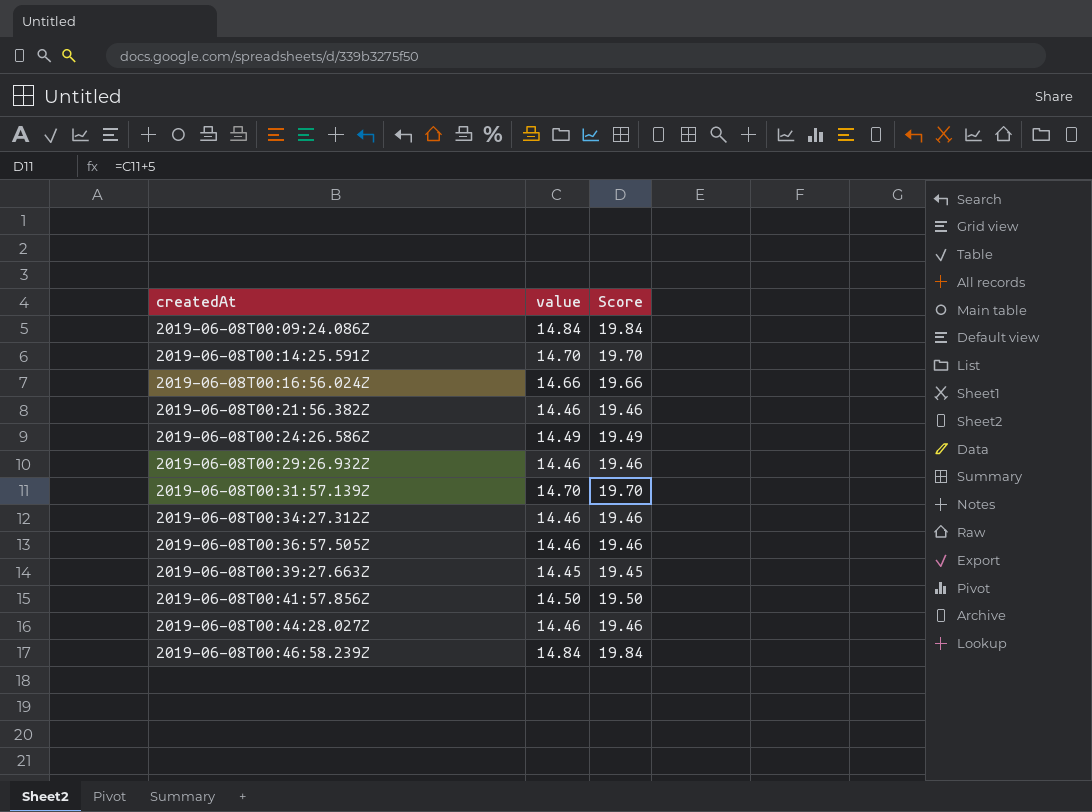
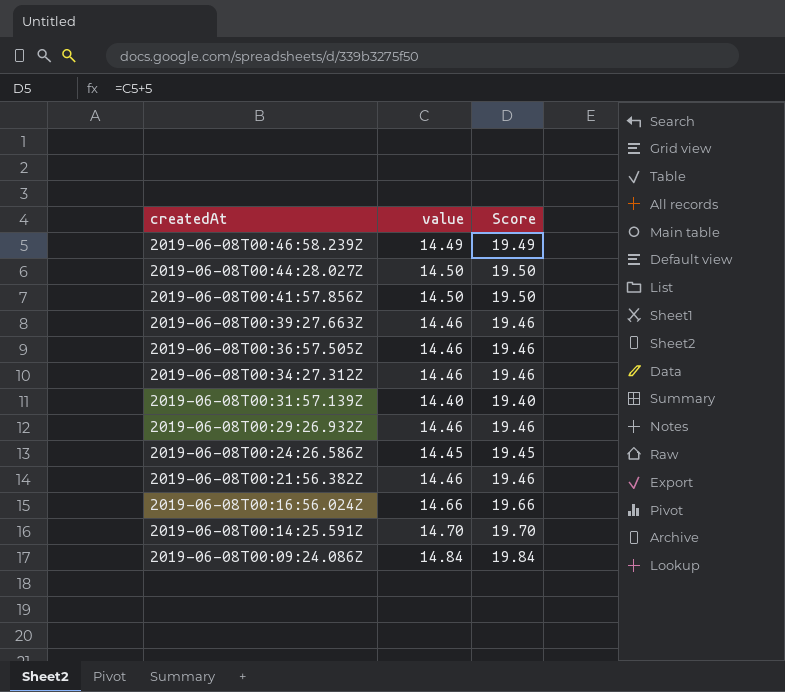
row order: createdAt ascending -> createdAt descending
2019-06-08T00:46:58.239Z | value: 14.84 -> 14.49
2019-06-08T00:46:58.239Z | Score: 19.84 -> 19.49
2019-06-08T00:44:28.027Z | value: 14.46 -> 14.50
2019-06-08T00:44:28.027Z | Score: 19.46 -> 19.50
2019-06-08T00:39:27.663Z | value: 14.45 -> 14.46
2019-06-08T00:39:27.663Z | Score: 19.45 -> 19.46
2019-06-08T00:31:57.139Z | value: 14.70 -> 14.40
2019-06-08T00:31:57.139Z | Score: 19.70 -> 19.40
2019-06-08T00:24:26.586Z | value: 14.49 -> 14.45
2019-06-08T00:24:26.586Z | Score: 19.49 -> 19.45

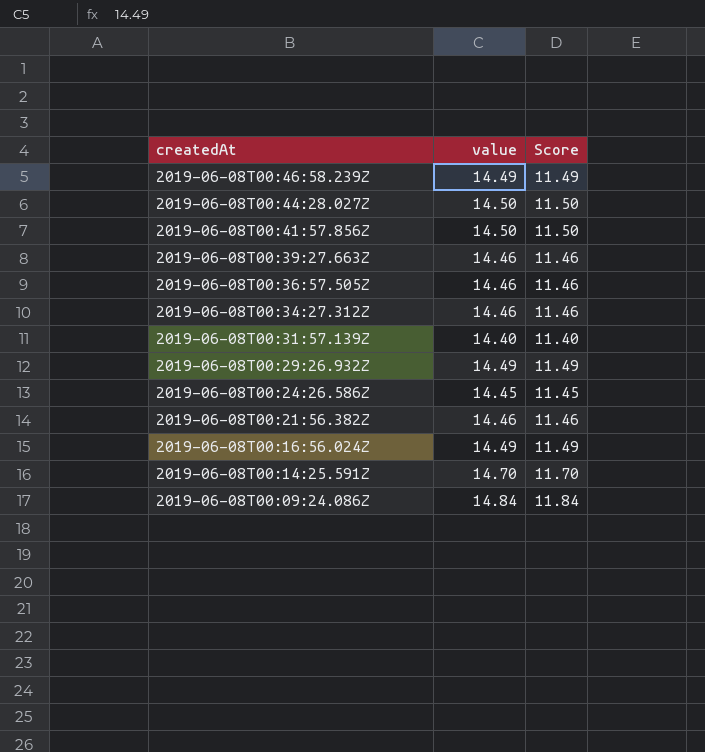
column Score | formula: [value] + 5 -> [value] - 3
2019-06-08T00:29:26.932Z | value: 14.46 -> 14.49
2019-06-08T00:16:56.024Z | value: 14.66 -> 14.49

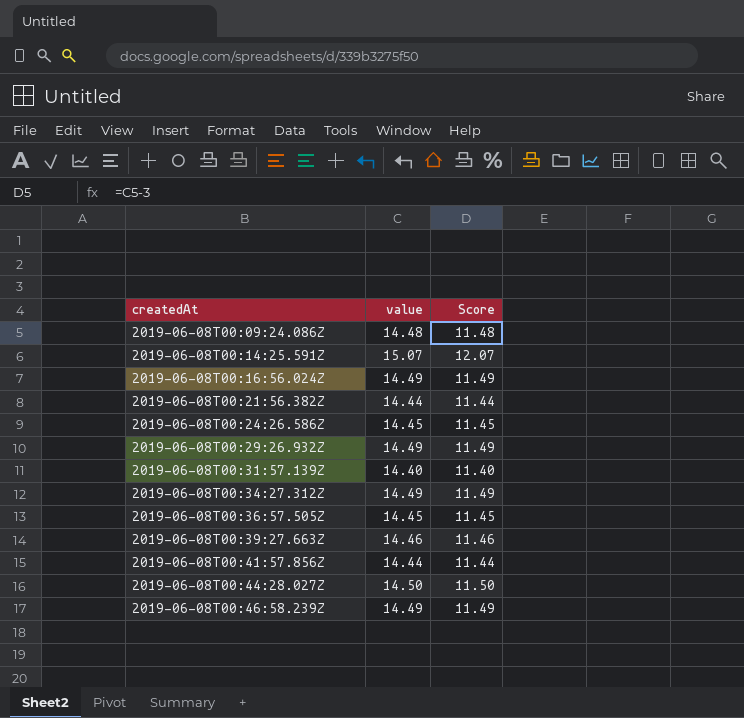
row order: createdAt descending -> createdAt ascending
2019-06-08T00:09:24.086Z | value: 14.84 -> 14.48
2019-06-08T00:09:24.086Z | Score: 11.84 -> 11.48
2019-06-08T00:14:25.591Z | value: 14.70 -> 15.07
2019-06-08T00:14:25.591Z | Score: 11.70 -> 12.07
2019-06-08T00:21:56.382Z | value: 14.46 -> 14.44
2019-06-08T00:21:56.382Z | Score: 11.46 -> 11.44
2019-06-08T00:34:27.312Z | value: 14.46 -> 14.49
2019-06-08T00:34:27.312Z | Score: 11.46 -> 11.49
2019-06-08T00:36:57.505Z | value: 14.46 -> 14.45
2019-06-08T00:36:57.505Z | Score: 11.46 -> 11.45
2019-06-08T00:41:57.856Z | value: 14.50 -> 14.44
2019-06-08T00:41:57.856Z | Score: 11.50 -> 11.44

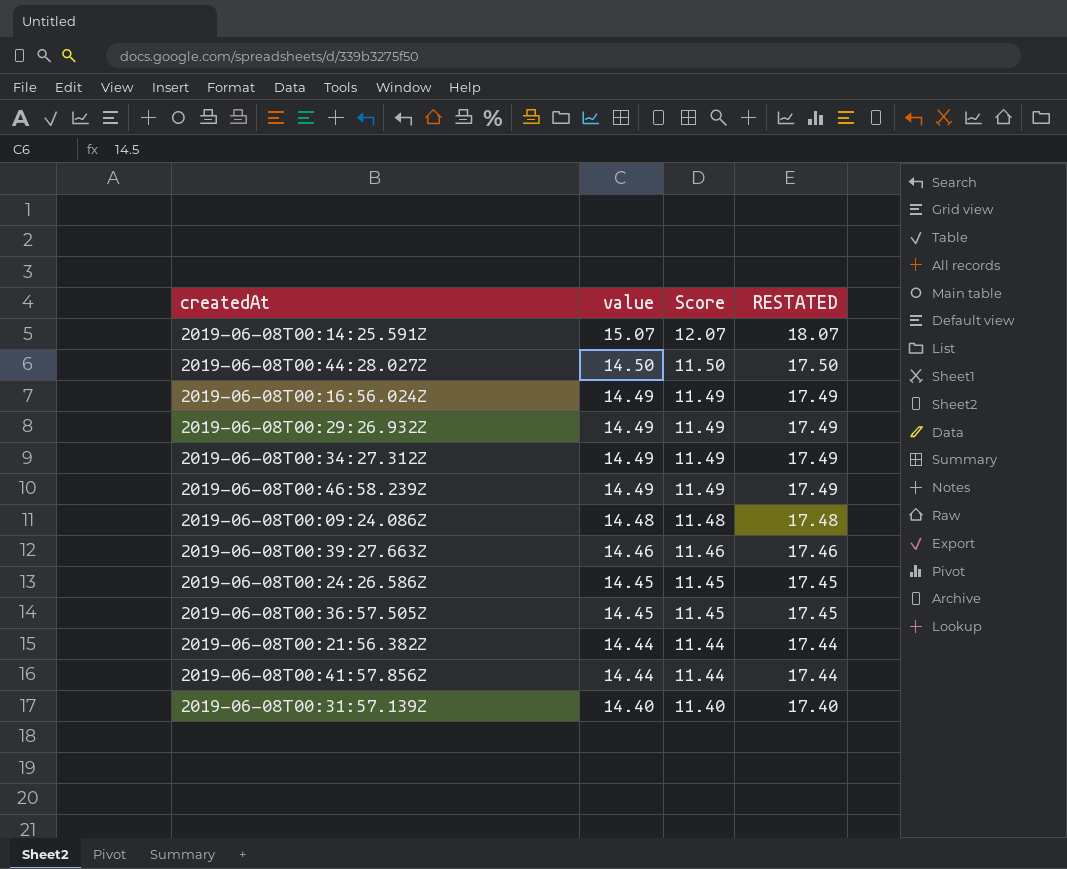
row order: createdAt ascending -> value descending
column RESTATED | formula: none -> [value] + 3

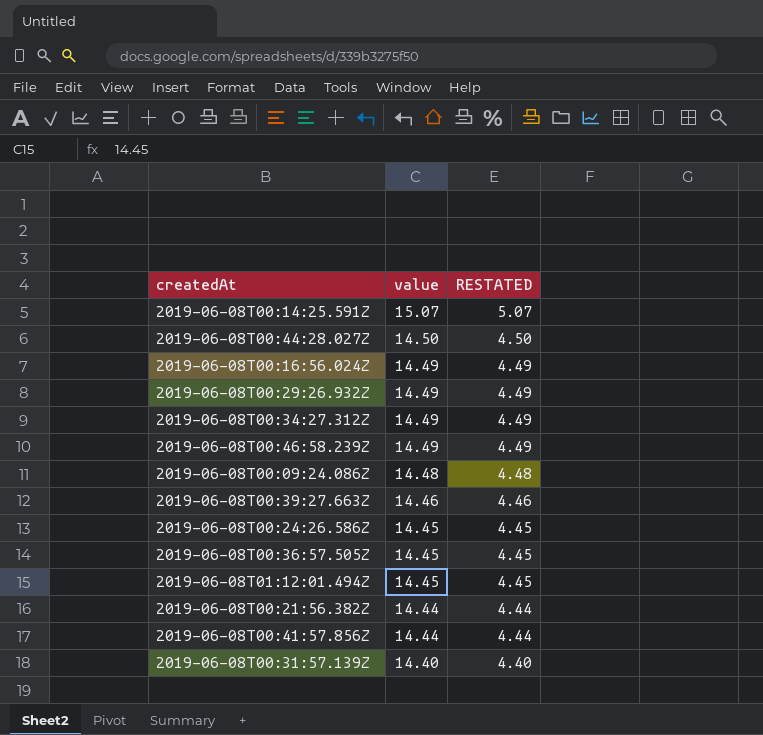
column Score | formula: [value] - 3 -> none
column RESTATED | formula: [value] + 3 -> [value] - 10
row 2019-06-08T01:12:01.494Z: none -> 14.45 | 4.45

